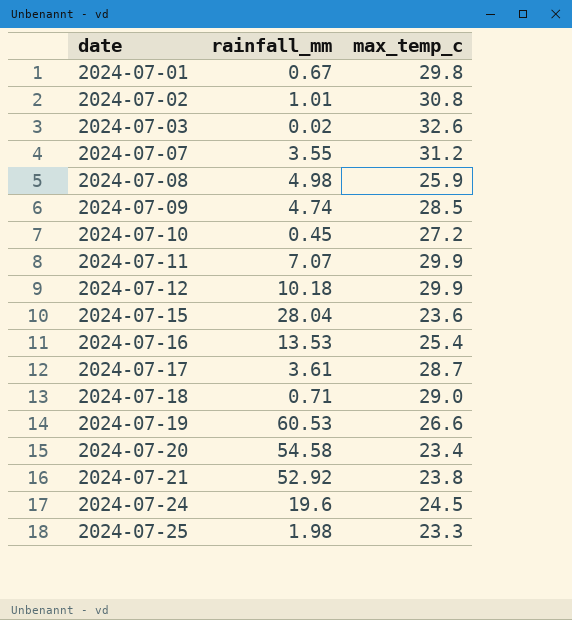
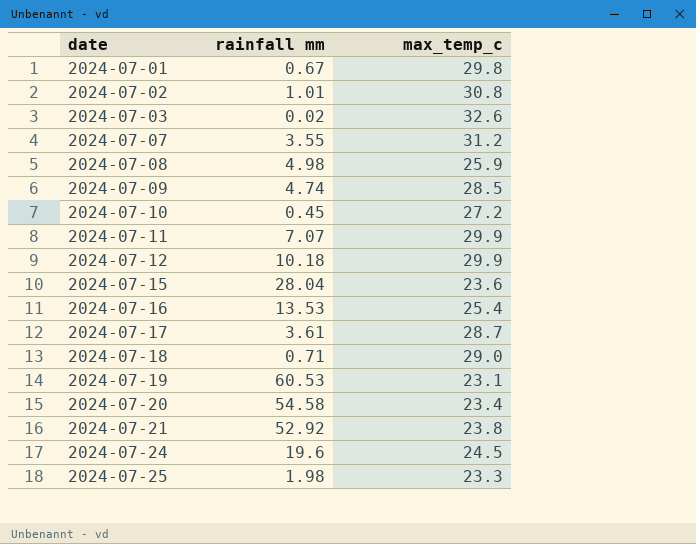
column name: rainfall_mm -> rainfall mm
2024-07-19 | max_temp_c: 26.6 -> 23.1

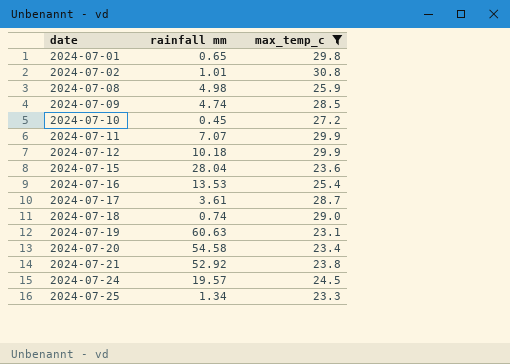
filter: none -> max_temp_c <= 30.8
2024-07-01 | rainfall mm: 0.67 -> 0.65
2024-07-18 | rainfall mm: 0.71 -> 0.74
2024-07-19 | rainfall mm: 60.53 -> 60.63
2024-07-24 | rainfall mm: 19.6 -> 19.57
2024-07-25 | rainfall mm: 1.98 -> 1.34

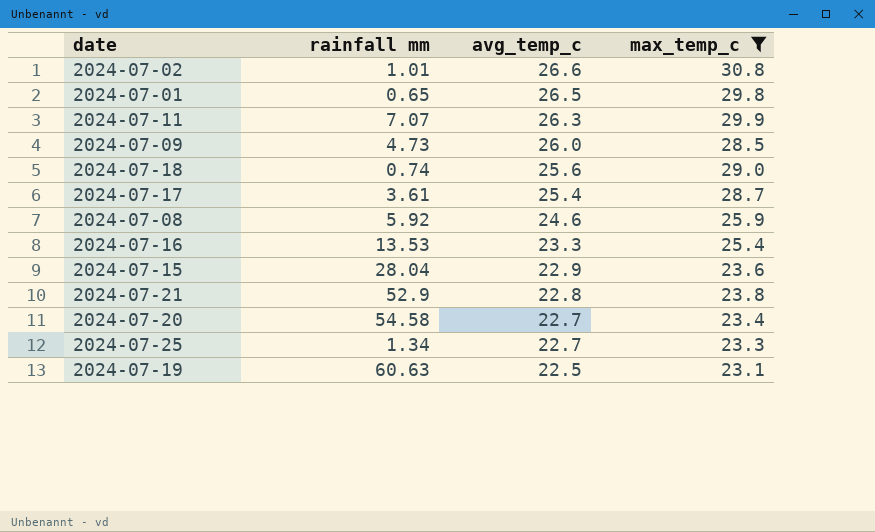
row order: date ascending -> avg_temp_c descending
column avg_temp_c | position: none -> 3
row 2024-07-10: 0.45 | 27.2 -> none
row 2024-07-12: 10.18 | 29.9 -> none
row 2024-07-24: 19.57 | 24.5 -> none
2024-07-09 | rainfall mm: 4.74 -> 4.73
2024-07-08 | rainfall mm: 4.98 -> 5.92
2024-07-21 | rainfall mm: 52.92 -> 52.9

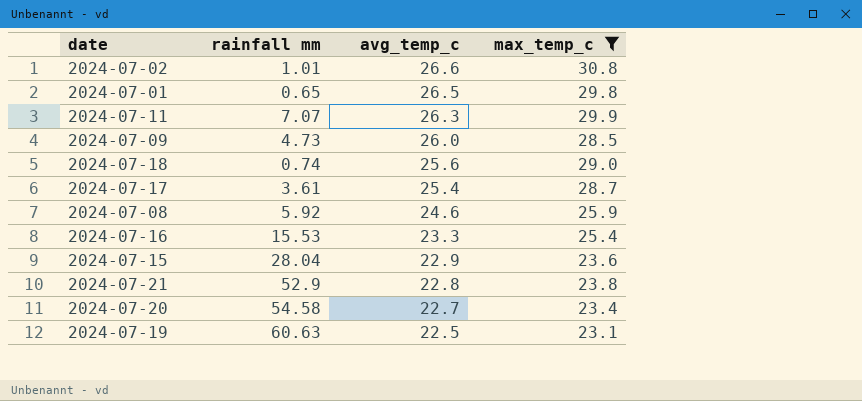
row 2024-07-25: 1.34 | 22.7 | 23.3 -> none
2024-07-16 | rainfall mm: 13.53 -> 15.53

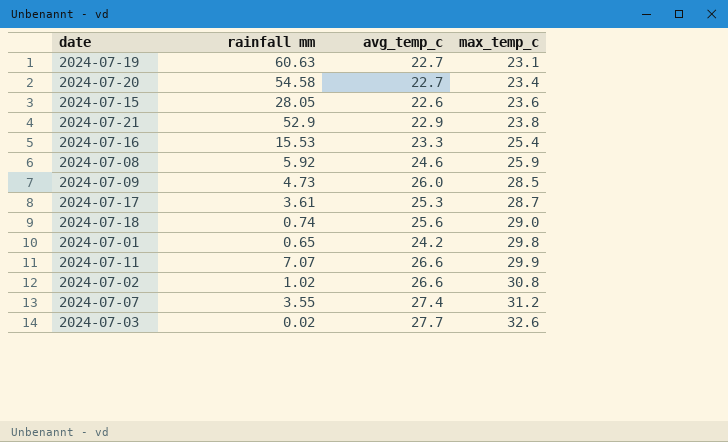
filter: max_temp_c <= 30.8 -> none
row order: avg_temp_c descending -> max_temp_c ascending
2024-07-19 | avg_temp_c: 22.5 -> 22.7
2024-07-15 | rainfall mm: 28.04 -> 28.05
2024-07-15 | avg_temp_c: 22.9 -> 22.6
2024-07-21 | avg_temp_c: 22.8 -> 22.9
2024-07-17 | avg_temp_c: 25.4 -> 25.3
2024-07-01 | avg_temp_c: 26.5 -> 24.2
2024-07-11 | avg_temp_c: 26.3 -> 26.6
2024-07-02 | rainfall mm: 1.01 -> 1.02

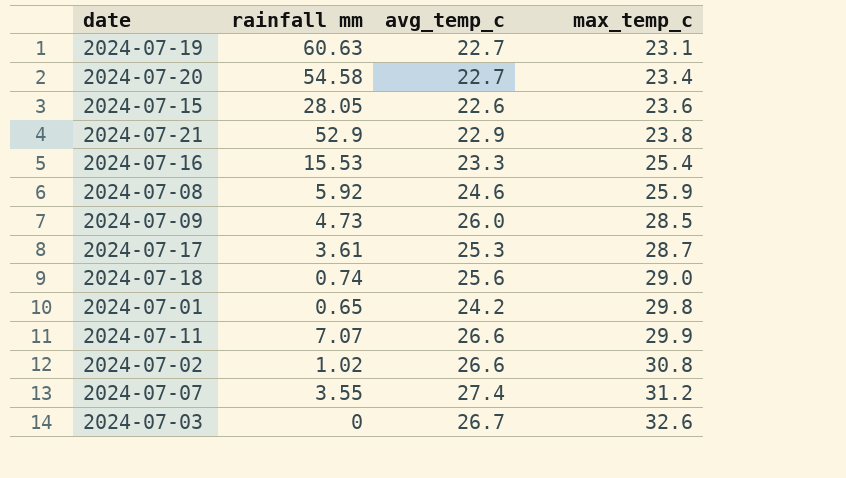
2024-07-03 | rainfall mm: 0.02 -> 0
2024-07-03 | avg_temp_c: 27.7 -> 26.7

